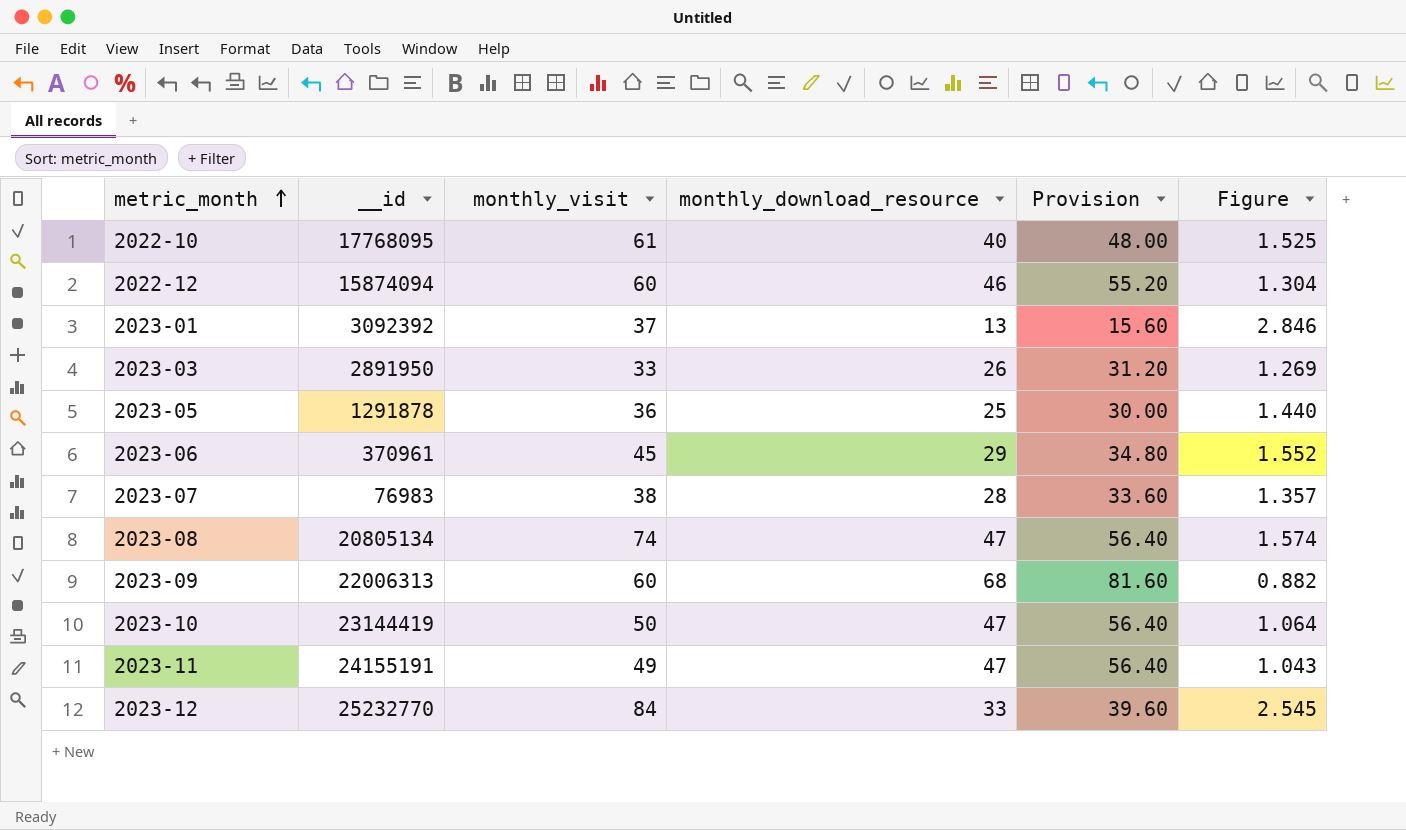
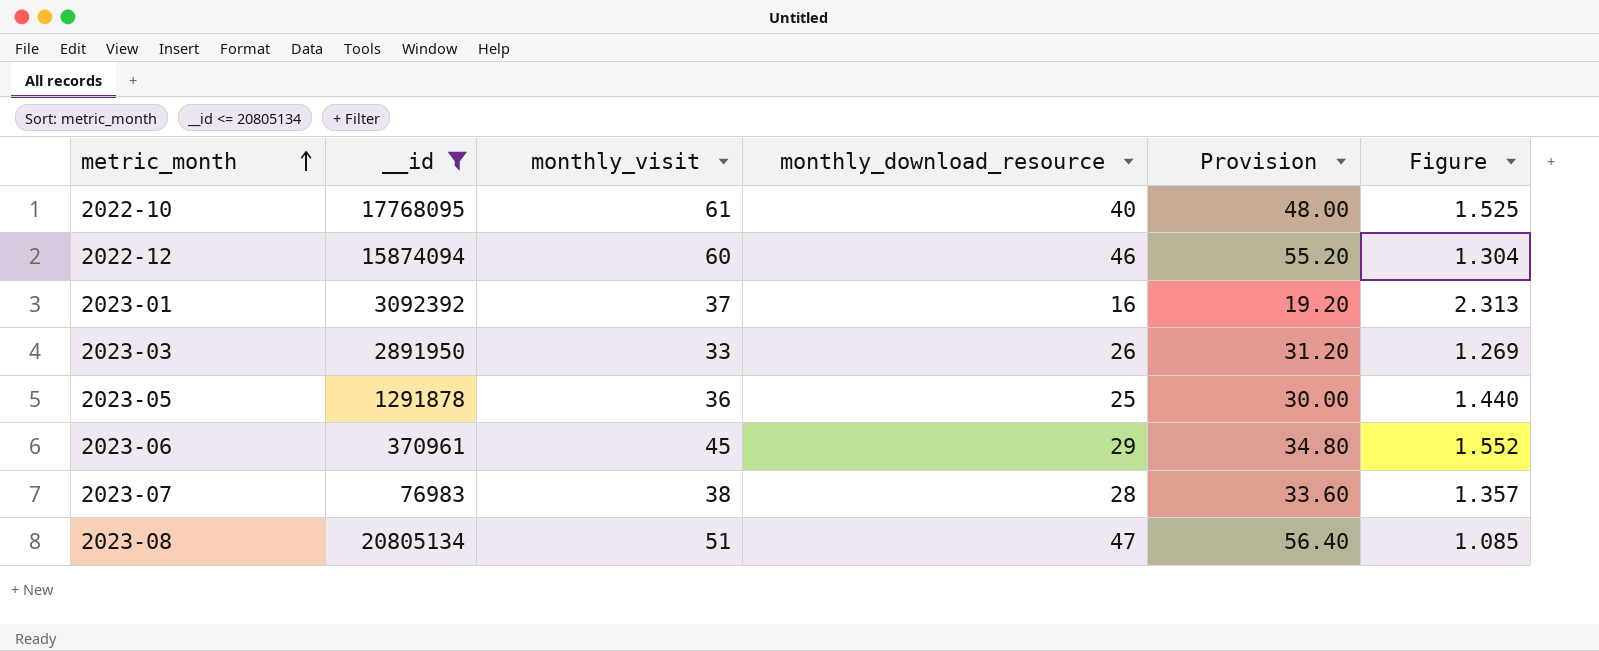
filter: none -> __id <= 20805134
2023-01 | monthly_download_resource: 13 -> 16
2023-01 | Provision: 15.60 -> 19.20
2023-01 | Figure: 2.846 -> 2.313
2023-08 | monthly_visit: 74 -> 51
2023-08 | Figure: 1.574 -> 1.085

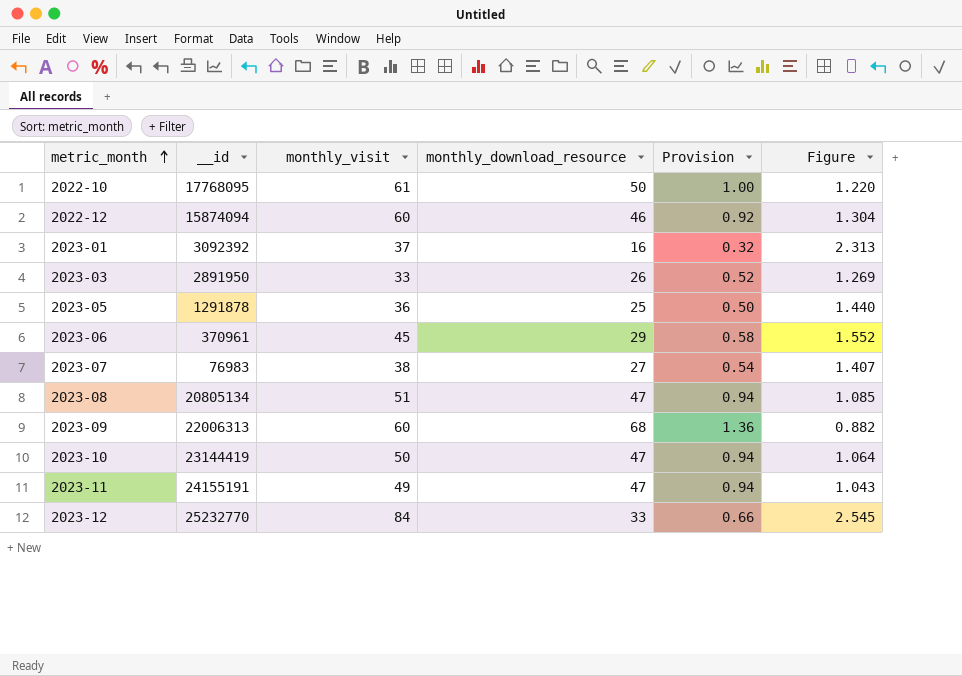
filter: __id <= 20805134 -> none
column Provision | formula: [monthly_download_resource] * 1.2 -> [monthly_download_resource] * 0.02
2022-10 | monthly_download_resource: 40 -> 50
2022-10 | Figure: 1.525 -> 1.220
2023-07 | monthly_download_resource: 28 -> 27
2023-07 | Figure: 1.357 -> 1.407

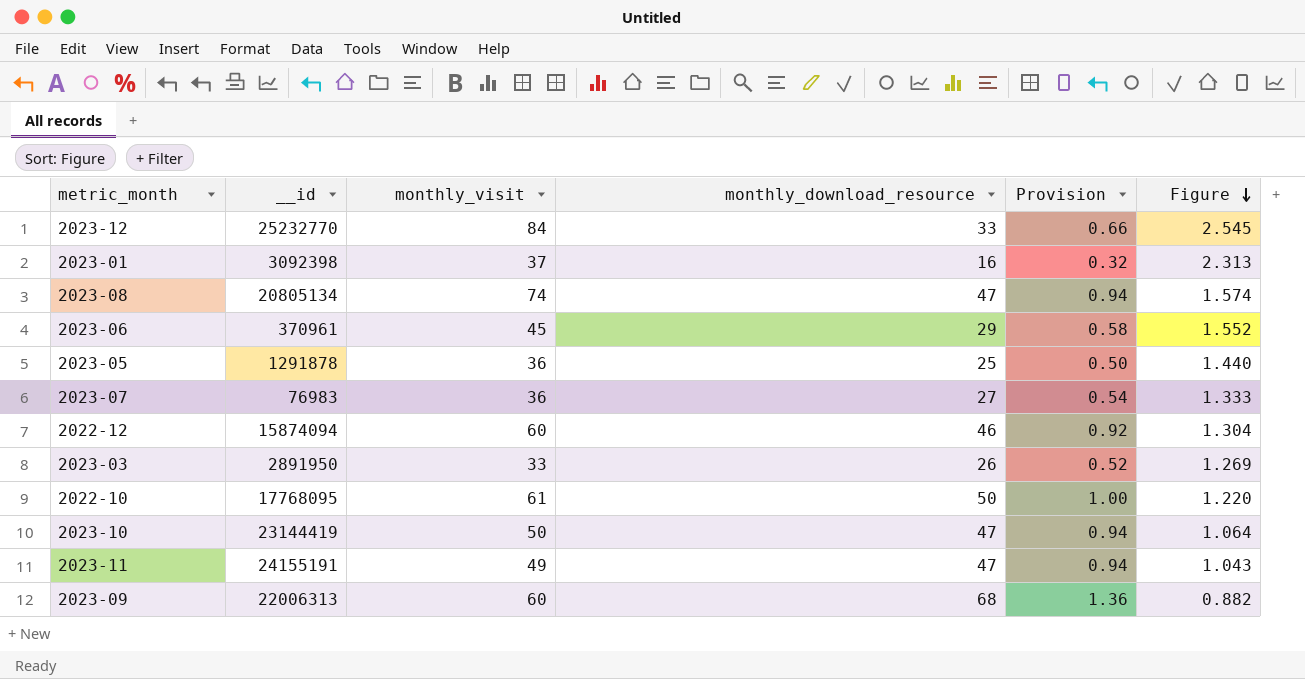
row order: metric_month ascending -> Figure descending
2023-01 | __id: 3092392 -> 3092398
2023-08 | monthly_visit: 51 -> 74
2023-08 | Figure: 1.085 -> 1.574
2023-07 | monthly_visit: 38 -> 36
2023-07 | Figure: 1.407 -> 1.333

